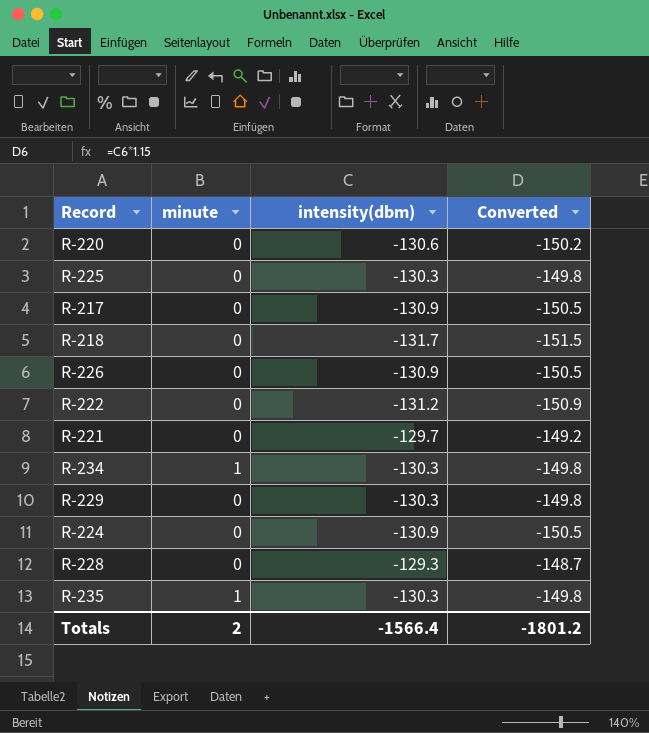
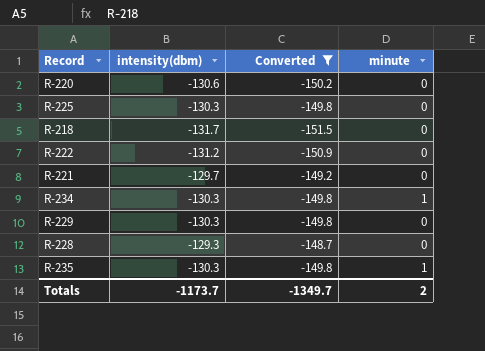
filter: none -> Converted != -150.5
column minute | position: 2 -> 4
Totals | intensity(dbm): -1566.4 -> -1173.7
Totals | Converted: -1801.2 -> -1349.7

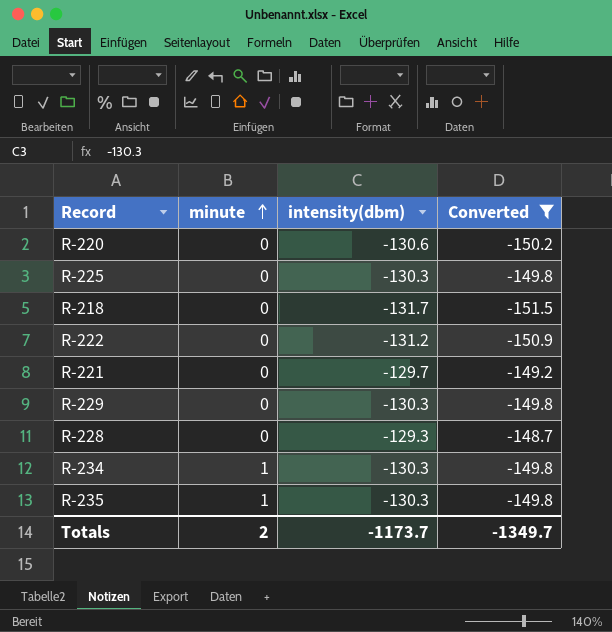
row order: none -> minute ascending
column minute | position: 4 -> 2

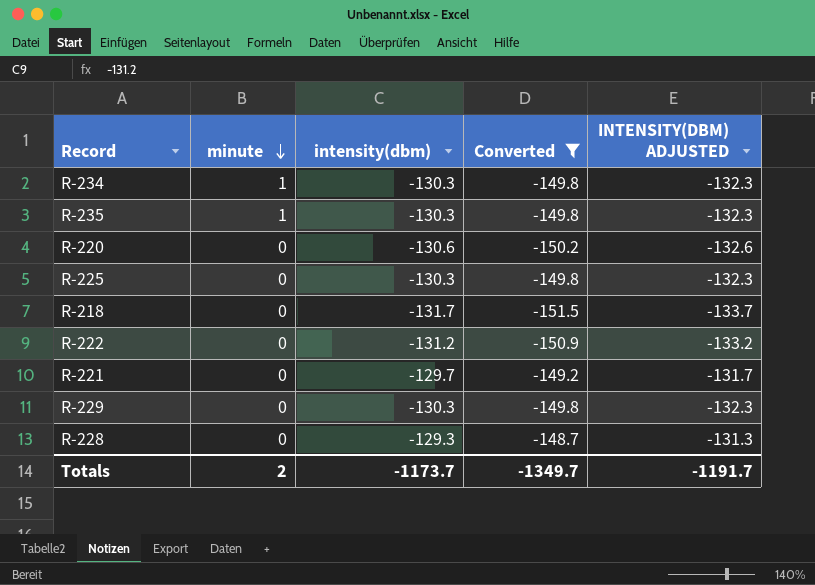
row order: minute ascending -> minute descending
column INTENSITY(DBM) ADJUSTED | formula: none -> [intensity(dbm)] - 2

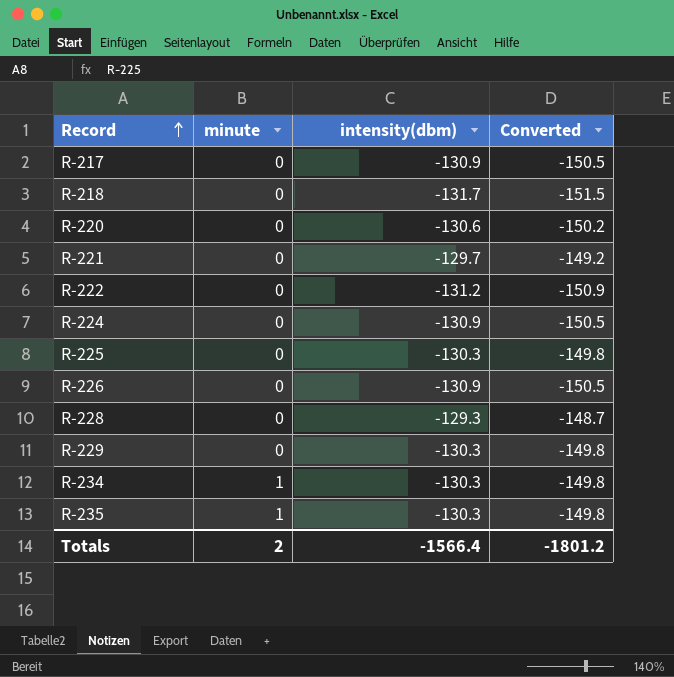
filter: Converted != -150.5 -> none
row order: minute descending -> Record ascending
column INTENSITY(DBM) ADJUSTED | formula: [intensity(dbm)] - 2 -> none
Totals | intensity(dbm): -1173.7 -> -1566.4
Totals | Converted: -1349.7 -> -1801.2

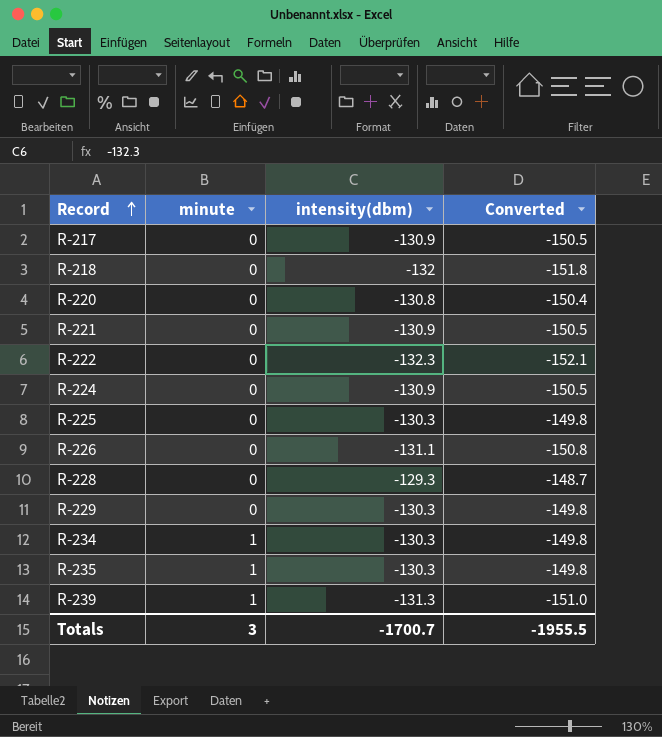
R-218 | intensity(dbm): -131.7 -> -132
R-218 | Converted: -151.5 -> -151.8
R-220 | intensity(dbm): -130.6 -> -130.8
R-220 | Converted: -150.2 -> -150.4
R-221 | intensity(dbm): -129.7 -> -130.9
R-221 | Converted: -149.2 -> -150.5
R-222 | intensity(dbm): -131.2 -> -132.3
R-222 | Converted: -150.9 -> -152.1
R-226 | intensity(dbm): -130.9 -> -131.1
R-226 | Converted: -150.5 -> -150.8
row R-239: none -> 1 | -131.3 | -151.0
Totals | minute: 2 -> 3
Totals | intensity(dbm): -1566.4 -> -1700.7
Totals | Converted: -1801.2 -> -1955.5

